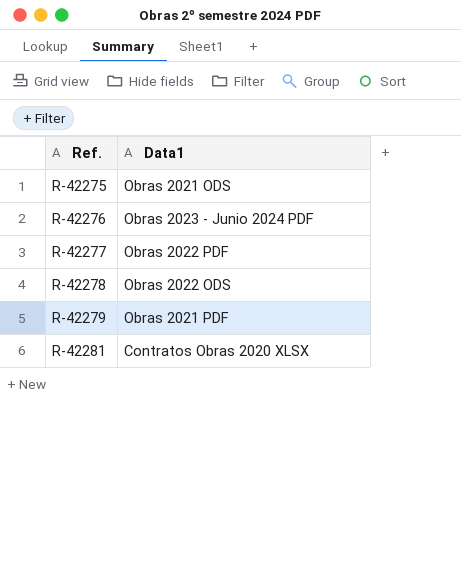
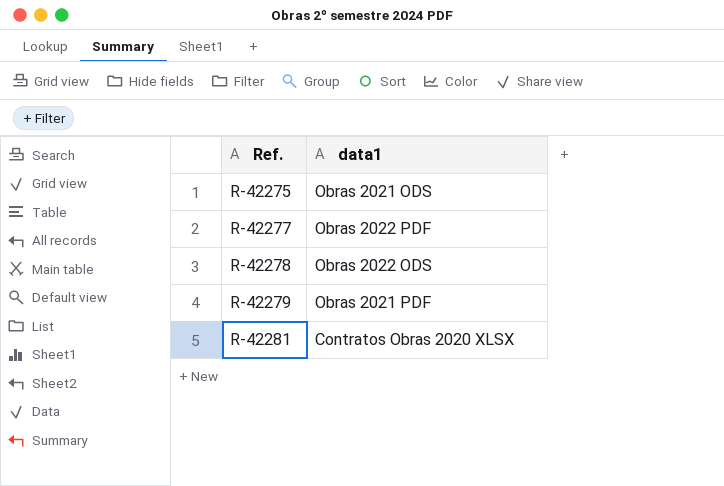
column name: Data1 -> data1
row R-42276: Obras 2023 - Junio 2024 PDF -> none

